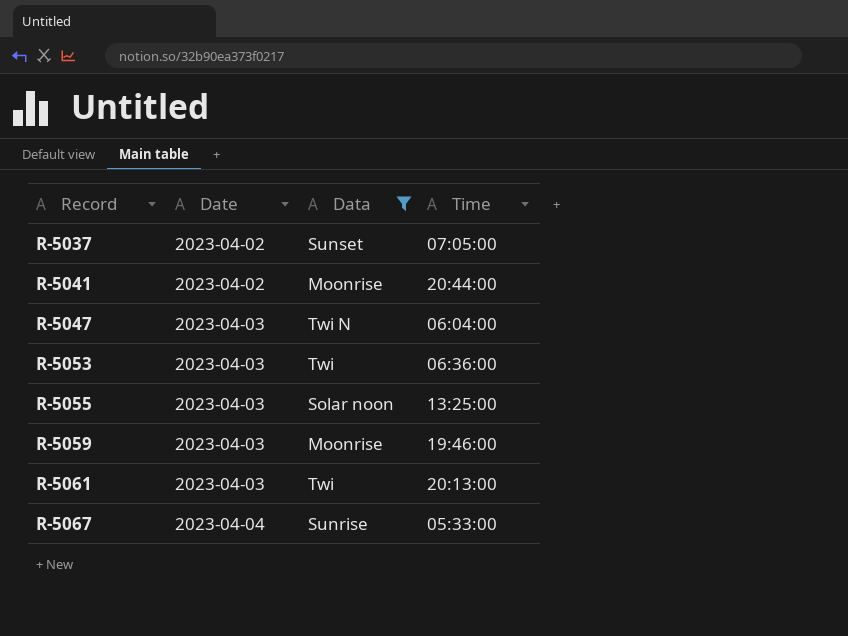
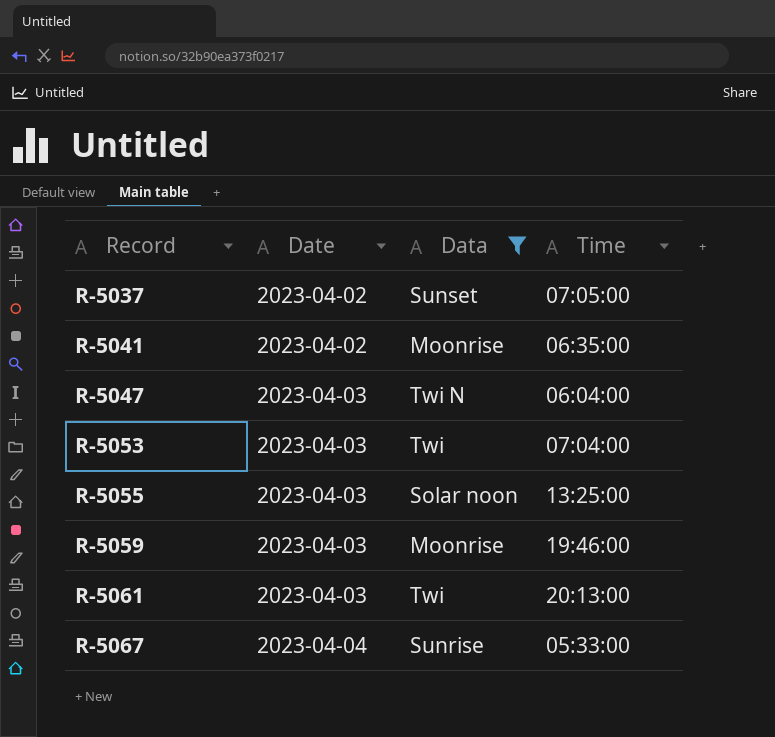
R-5041 | Time: 20:44:00 -> 06:35:00
R-5053 | Time: 06:36:00 -> 07:04:00

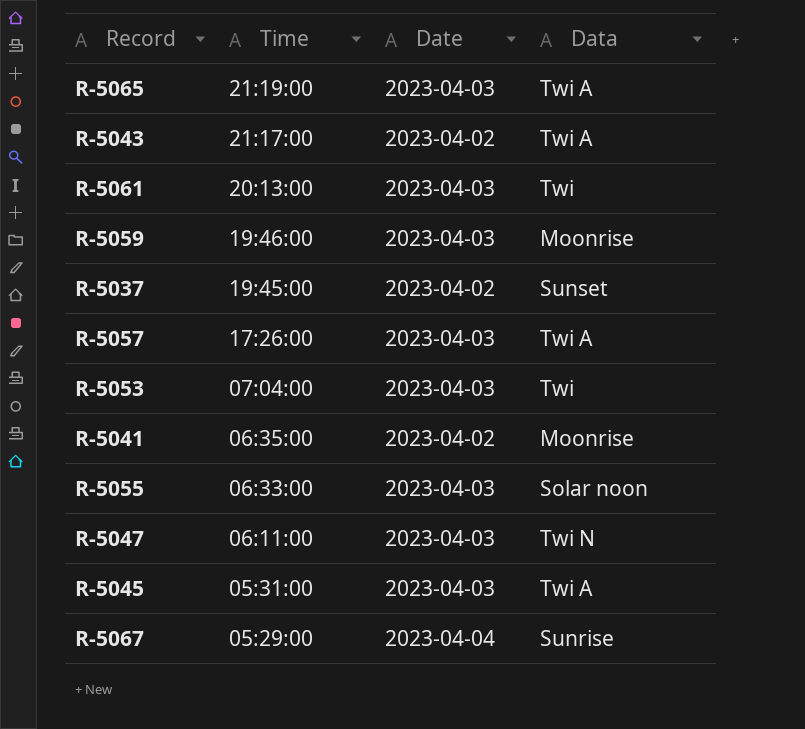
filter: Data != Twi A -> none
row order: Record ascending -> Time descending
column Time | position: 4 -> 2
R-5037 | Time: 07:05:00 -> 19:45:00
R-5055 | Time: 13:25:00 -> 06:33:00
R-5047 | Time: 06:04:00 -> 06:11:00
R-5067 | Time: 05:33:00 -> 05:29:00

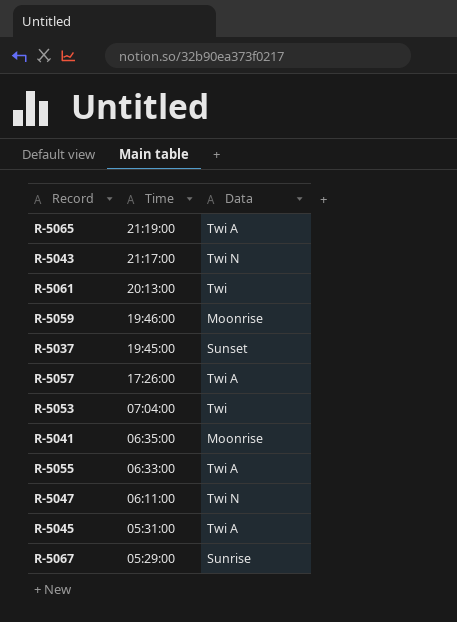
column Date | position: 3 -> none
R-5043 | Data: Twi A -> Twi N
R-5055 | Data: Solar noon -> Twi A

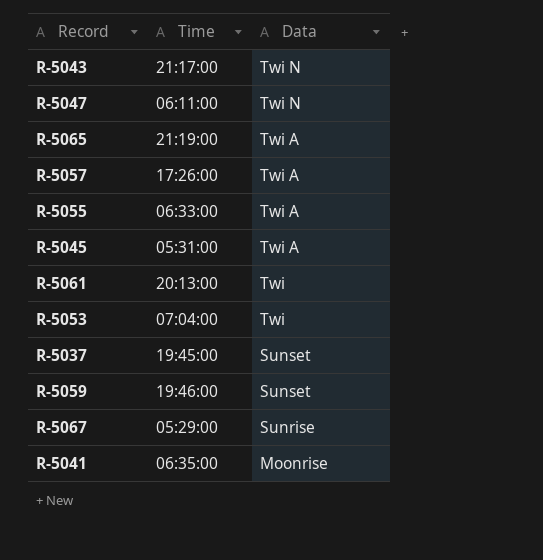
row order: Time descending -> Data descending
R-5059 | Data: Moonrise -> Sunset

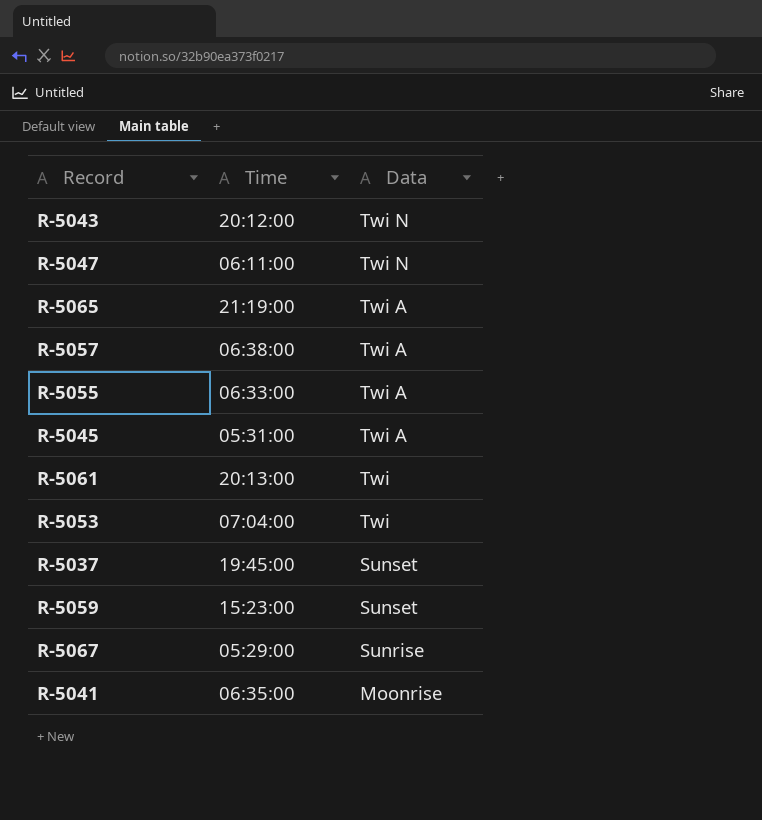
R-5043 | Time: 21:17:00 -> 20:12:00
R-5057 | Time: 17:26:00 -> 06:38:00
R-5059 | Time: 19:46:00 -> 15:23:00

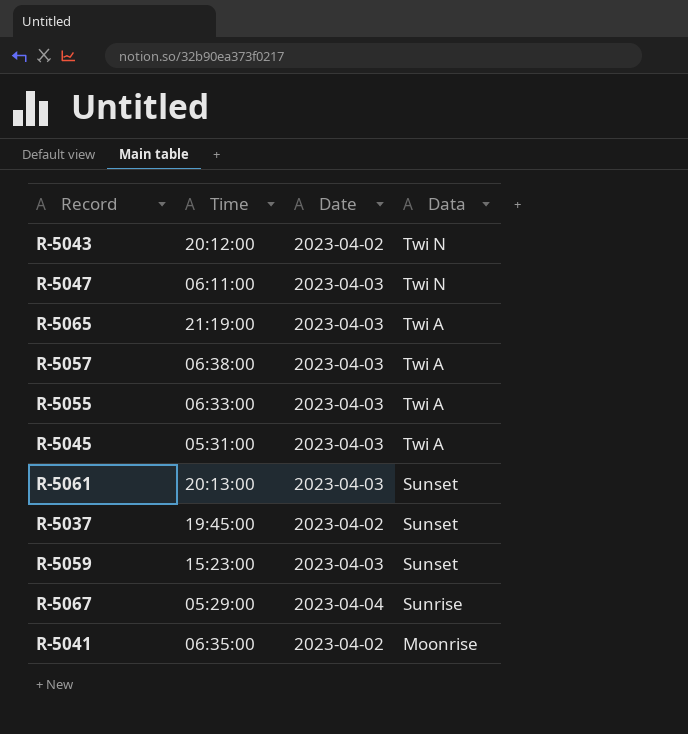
column Date | position: none -> 3
row R-5053: 07:04:00 | Twi -> none
R-5061 | Data: Twi -> Sunset

